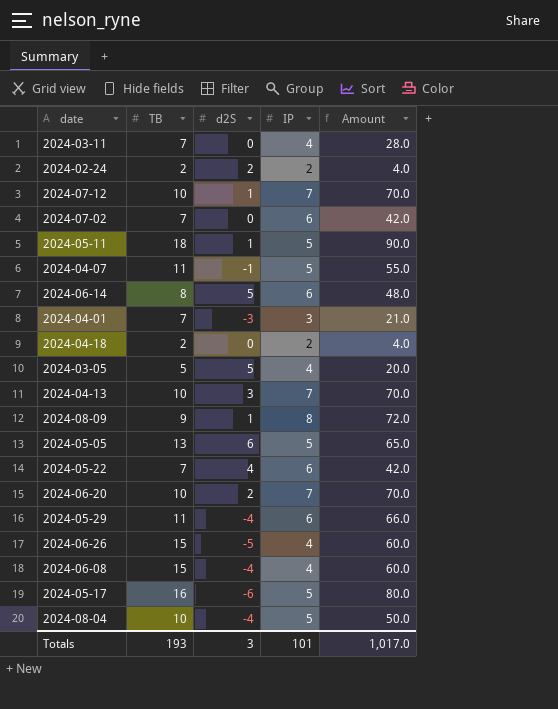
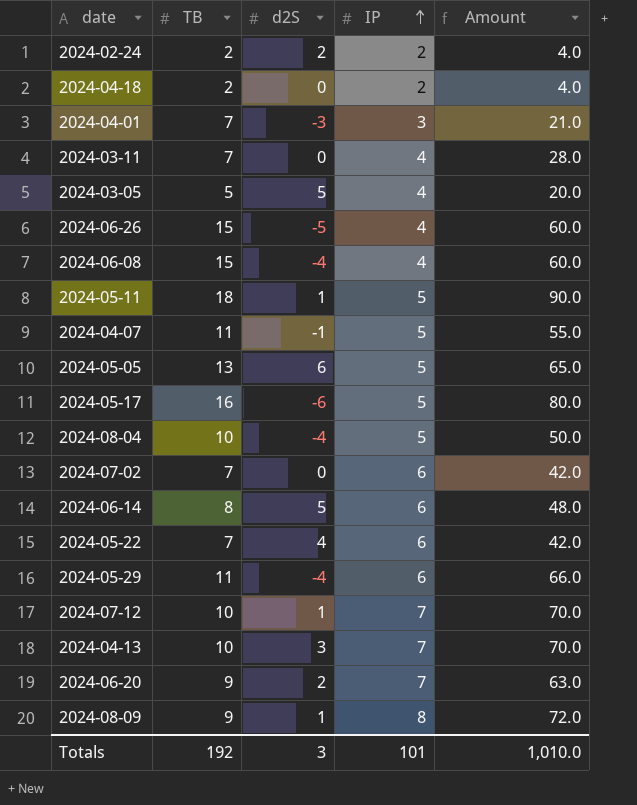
row order: none -> IP ascending
2024-06-20 | TB: 10 -> 9
2024-06-20 | Amount: 70.0 -> 63.0
Totals | TB: 193 -> 192
Totals | Amount: 1,017.0 -> 1,010.0

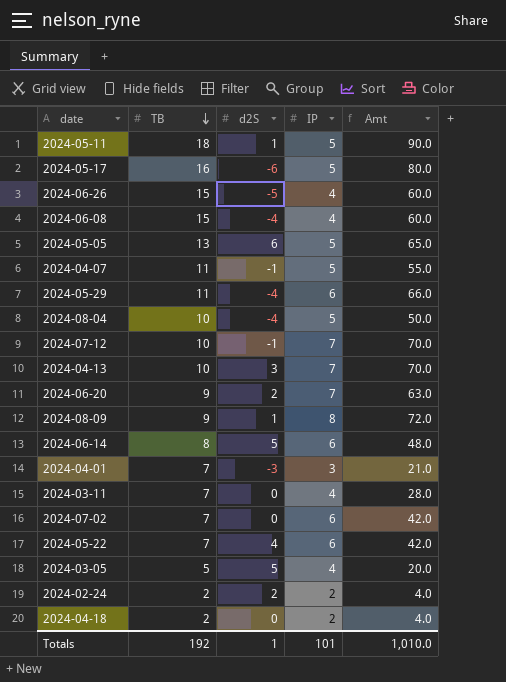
row order: IP ascending -> TB descending
column name: Amount -> Amt
2024-07-12 | d2S: 1 -> -1
Totals | d2S: 3 -> 1

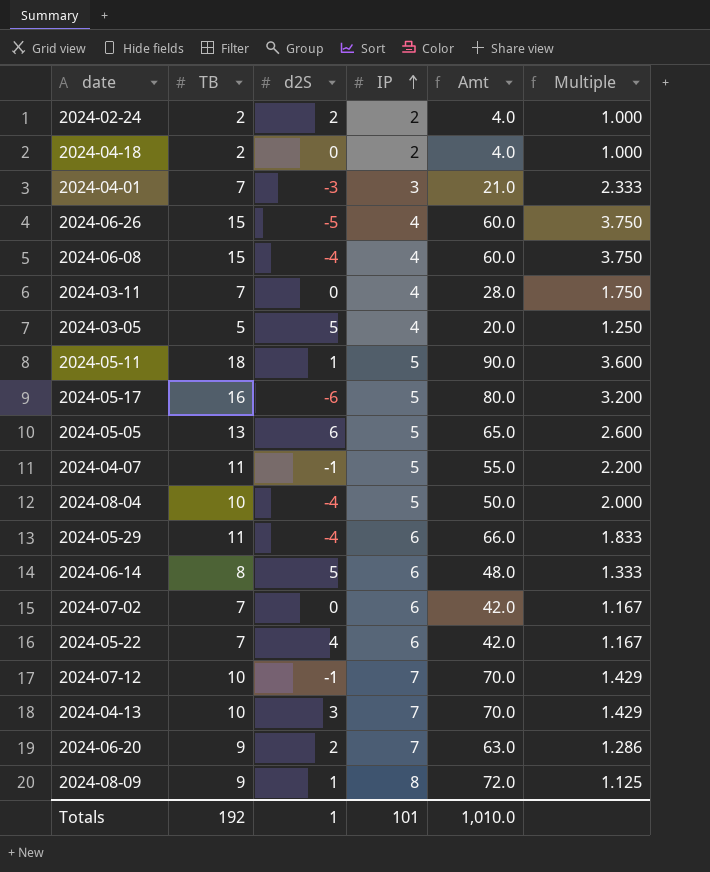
row order: TB descending -> IP ascending
column Multiple | formula: none -> [TB] / [IP]

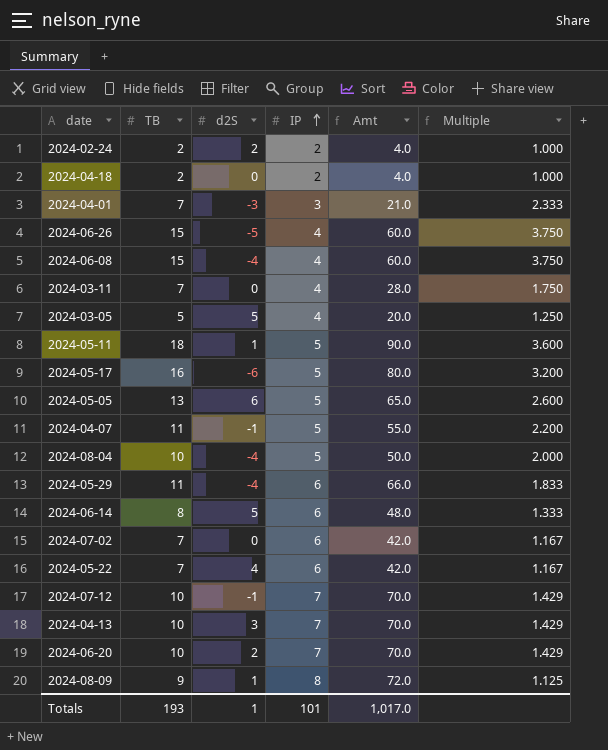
2024-06-20 | TB: 9 -> 10
2024-06-20 | Amt: 63.0 -> 70.0
2024-06-20 | Multiple: 1.286 -> 1.429
Totals | TB: 192 -> 193
Totals | Amt: 1,010.0 -> 1,017.0

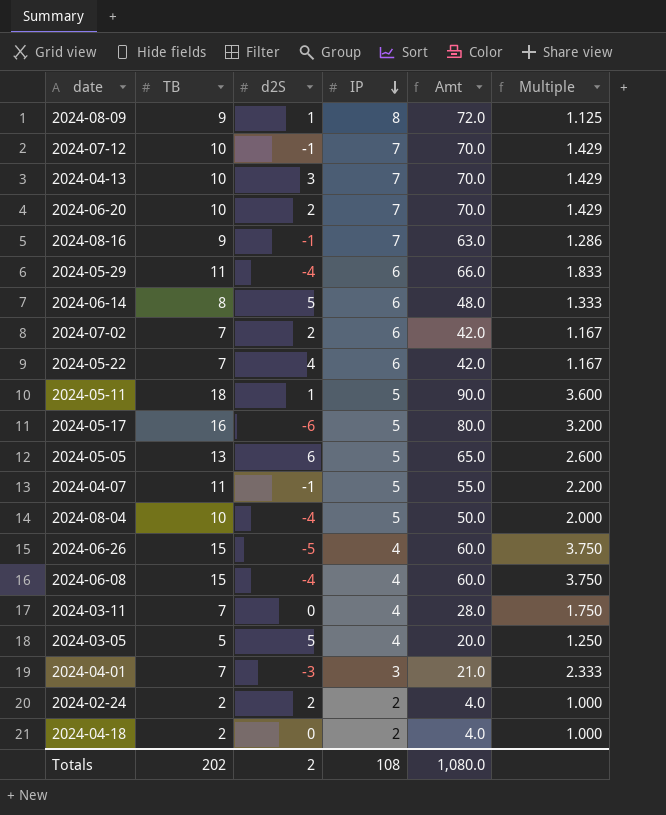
row order: IP ascending -> IP descending
row 2024-08-16: none -> 9 | -1 | 7 | 63.0 | 1.286
2024-07-02 | d2S: 0 -> 2
Totals | TB: 193 -> 202
Totals | d2S: 1 -> 2
Totals | IP: 101 -> 108
Totals | Amt: 1,017.0 -> 1,080.0

